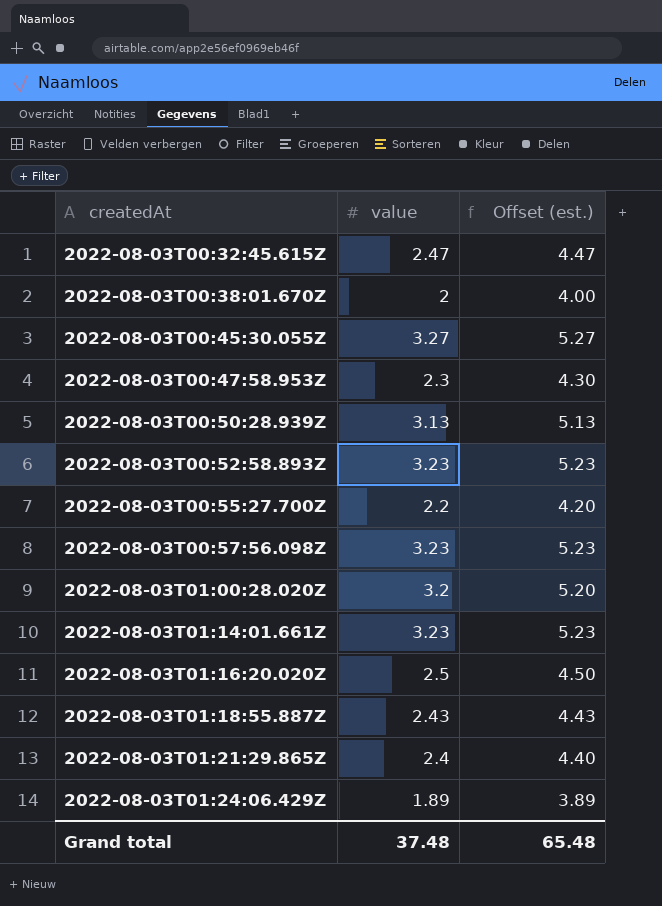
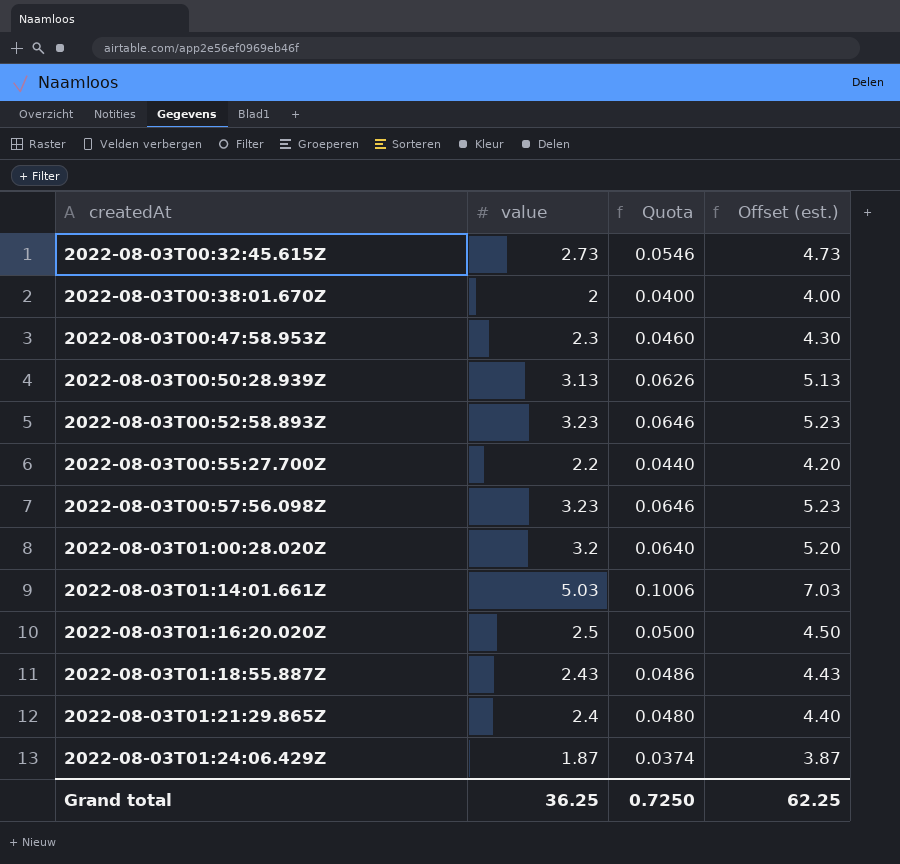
column Quota | formula: none -> [value] * 0.02
row 2022-08-03T00:45:30.055Z: 3.27 | 5.27 -> none
2022-08-03T00:32:45.615Z | value: 2.47 -> 2.73
2022-08-03T00:32:45.615Z | Offset (est.): 4.47 -> 4.73
2022-08-03T01:14:01.661Z | value: 3.23 -> 5.03
2022-08-03T01:14:01.661Z | Offset (est.): 5.23 -> 7.03
2022-08-03T01:24:06.429Z | value: 1.89 -> 1.87
2022-08-03T01:24:06.429Z | Offset (est.): 3.89 -> 3.87
Grand total | value: 37.48 -> 36.25
Grand total | Offset (est.): 65.48 -> 62.25

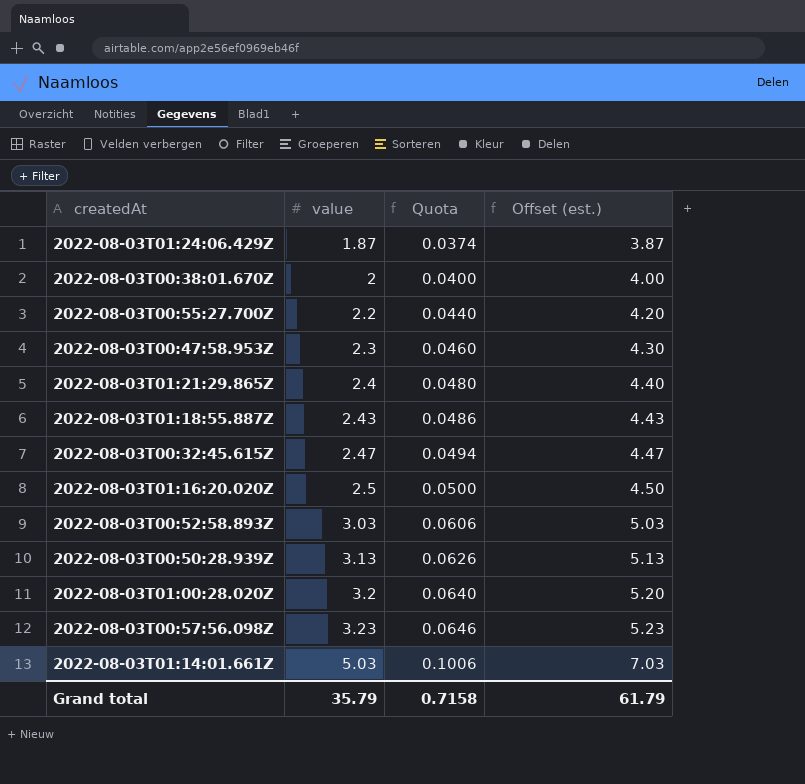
row order: createdAt ascending -> value ascending
2022-08-03T00:32:45.615Z | value: 2.73 -> 2.47
2022-08-03T00:32:45.615Z | Quota: 0.0546 -> 0.0494
2022-08-03T00:32:45.615Z | Offset (est.): 4.73 -> 4.47
2022-08-03T00:52:58.893Z | value: 3.23 -> 3.03
2022-08-03T00:52:58.893Z | Quota: 0.0646 -> 0.0606
2022-08-03T00:52:58.893Z | Offset (est.): 5.23 -> 5.03
Grand total | value: 36.25 -> 35.79
Grand total | Quota: 0.7250 -> 0.7158
Grand total | Offset (est.): 62.25 -> 61.79

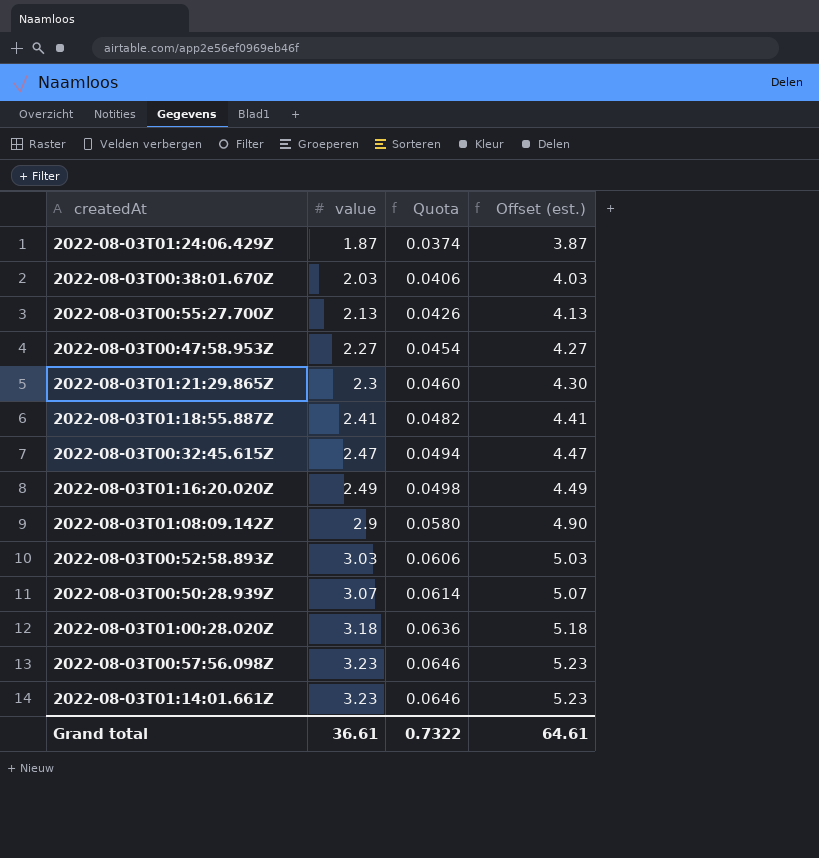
2022-08-03T00:38:01.670Z | value: 2 -> 2.03
2022-08-03T00:38:01.670Z | Quota: 0.0400 -> 0.0406
2022-08-03T00:38:01.670Z | Offset (est.): 4.00 -> 4.03
2022-08-03T00:55:27.700Z | value: 2.2 -> 2.13
2022-08-03T00:55:27.700Z | Quota: 0.0440 -> 0.0426
2022-08-03T00:55:27.700Z | Offset (est.): 4.20 -> 4.13
2022-08-03T00:47:58.953Z | value: 2.3 -> 2.27
2022-08-03T00:47:58.953Z | Quota: 0.0460 -> 0.0454
2022-08-03T00:47:58.953Z | Offset (est.): 4.30 -> 4.27
2022-08-03T01:21:29.865Z | value: 2.4 -> 2.3
2022-08-03T01:21:29.865Z | Quota: 0.0480 -> 0.0460
2022-08-03T01:21:29.865Z | Offset (est.): 4.40 -> 4.30
2022-08-03T01:18:55.887Z | value: 2.43 -> 2.41
2022-08-03T01:18:55.887Z | Quota: 0.0486 -> 0.0482
2022-08-03T01:18:55.887Z | Offset (est.): 4.43 -> 4.41
2022-08-03T01:16:20.020Z | value: 2.5 -> 2.49
2022-08-03T01:16:20.020Z | Quota: 0.0500 -> 0.0498
2022-08-03T01:16:20.020Z | Offset (est.): 4.50 -> 4.49
row 2022-08-03T01:08:09.142Z: none -> 2.9 | 0.0580 | 4.90
2022-08-03T00:50:28.939Z | value: 3.13 -> 3.07
2022-08-03T00:50:28.939Z | Quota: 0.0626 -> 0.0614
2022-08-03T00:50:28.939Z | Offset (est.): 5.13 -> 5.07
2022-08-03T01:00:28.020Z | value: 3.2 -> 3.18
2022-08-03T01:00:28.020Z | Quota: 0.0640 -> 0.0636
2022-08-03T01:00:28.020Z | Offset (est.): 5.20 -> 5.18
2022-08-03T01:14:01.661Z | value: 5.03 -> 3.23
2022-08-03T01:14:01.661Z | Quota: 0.1006 -> 0.0646
2022-08-03T01:14:01.661Z | Offset (est.): 7.03 -> 5.23
Grand total | value: 35.79 -> 36.61
Grand total | Quota: 0.7158 -> 0.7322
Grand total | Offset (est.): 61.79 -> 64.61

